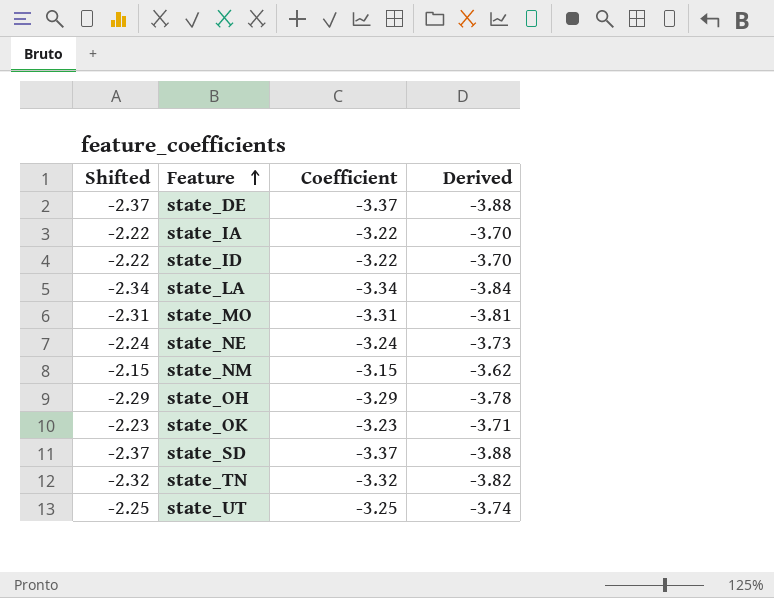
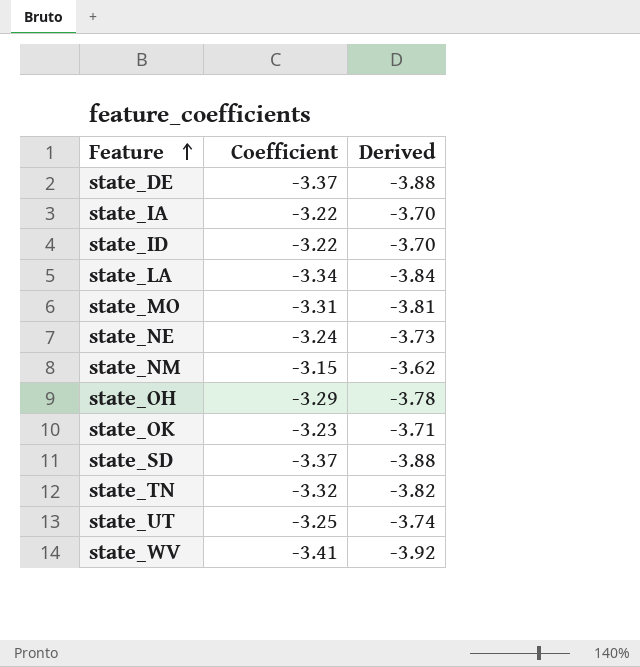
column Shifted | formula: [Coefficient] + 1 -> none
row state_WV: none -> -3.41 | -3.92

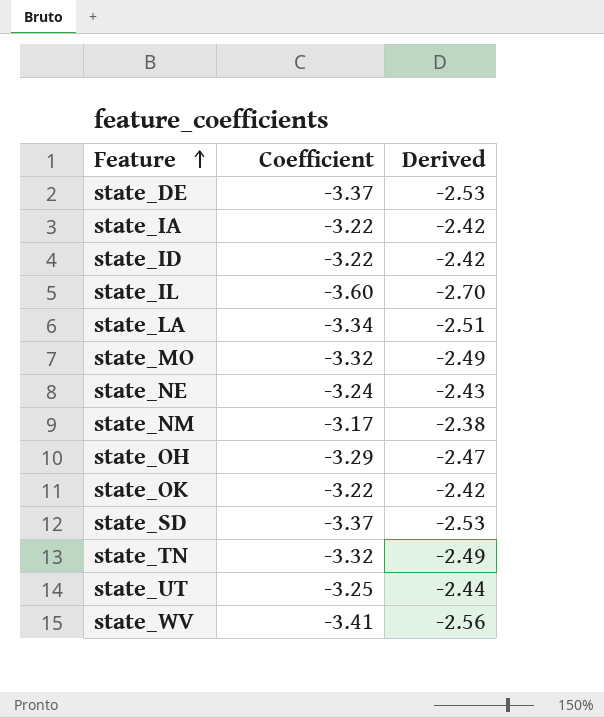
column Derived | formula: [Coefficient] * 1.15 -> [Coefficient] * 0.75
row state_IL: none -> -3.60 | -2.70
state_MO | Coefficient: -3.31 -> -3.32
state_NM | Coefficient: -3.15 -> -3.17
state_OK | Coefficient: -3.23 -> -3.22

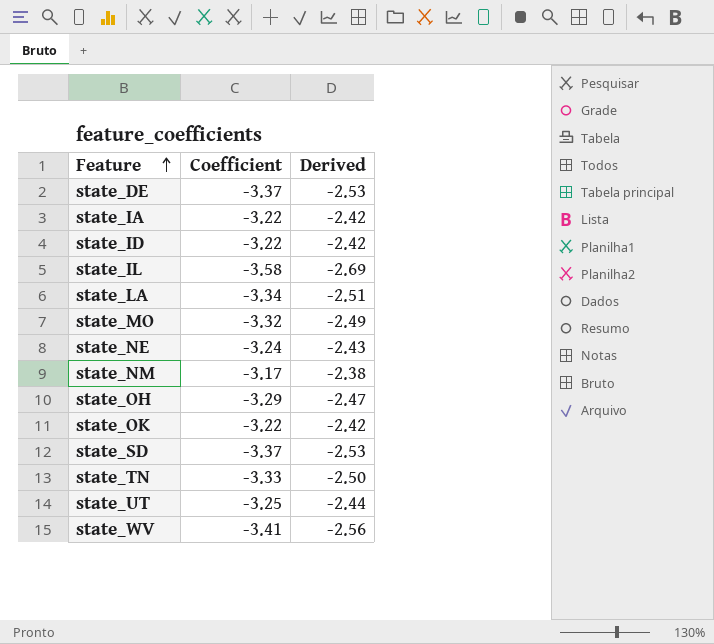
state_IL | Coefficient: -3.60 -> -3.58
state_IL | Derived: -2.70 -> -2.69
state_TN | Coefficient: -3.32 -> -3.33
state_TN | Derived: -2.49 -> -2.50

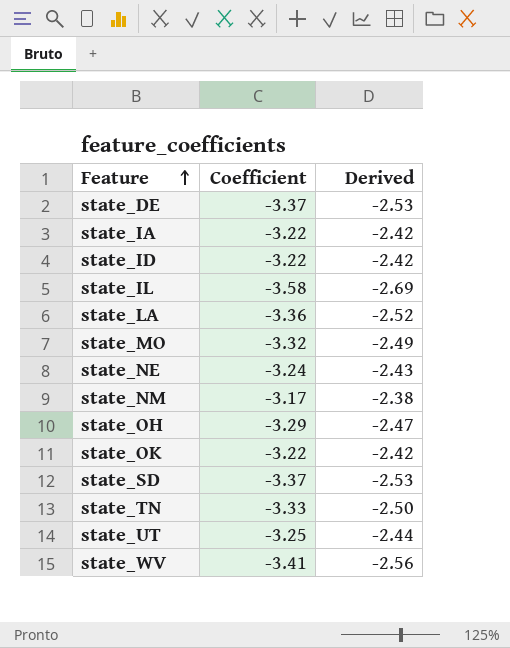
state_LA | Coefficient: -3.34 -> -3.36
state_LA | Derived: -2.51 -> -2.52

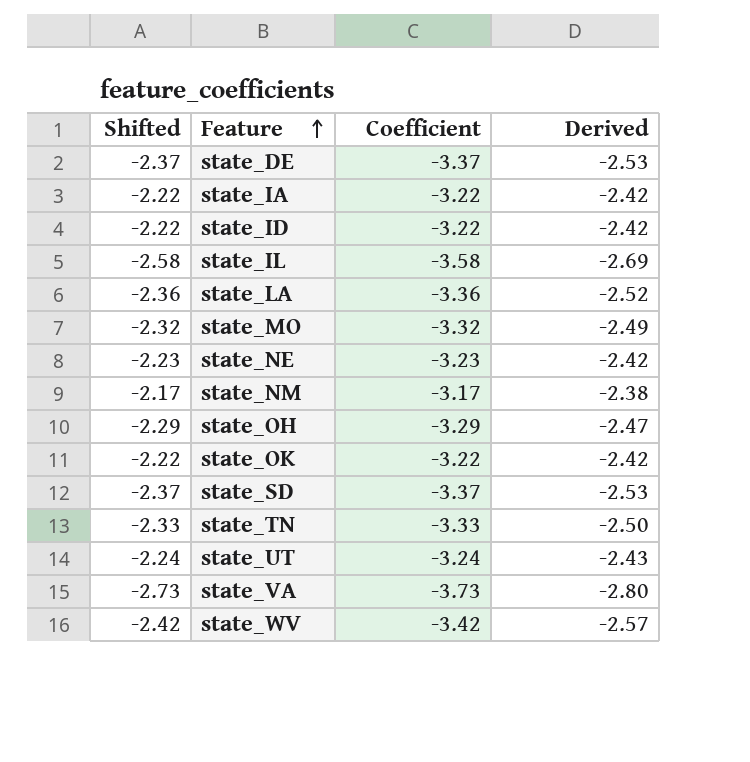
column Shifted | formula: none -> [Coefficient] + 1
state_NE | Coefficient: -3.24 -> -3.23
state_NE | Derived: -2.43 -> -2.42
state_UT | Coefficient: -3.25 -> -3.24
state_UT | Derived: -2.44 -> -2.43
row state_VA: none -> -2.73 | -3.73 | -2.80
state_WV | Coefficient: -3.41 -> -3.42
state_WV | Derived: -2.56 -> -2.57

